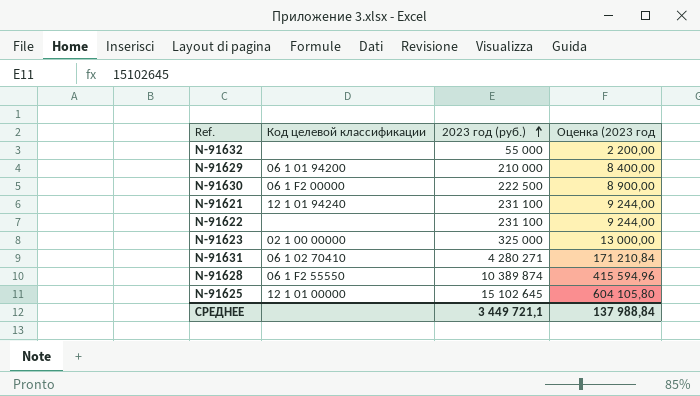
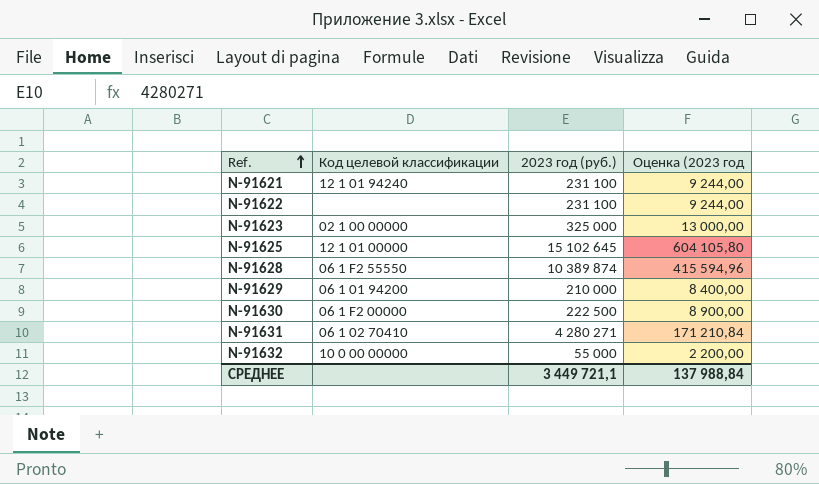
row order: 2023 год (руб.) ascending -> Ref. ascending
N-91632 | Код целевой классификации: none -> 10 0 00 00000

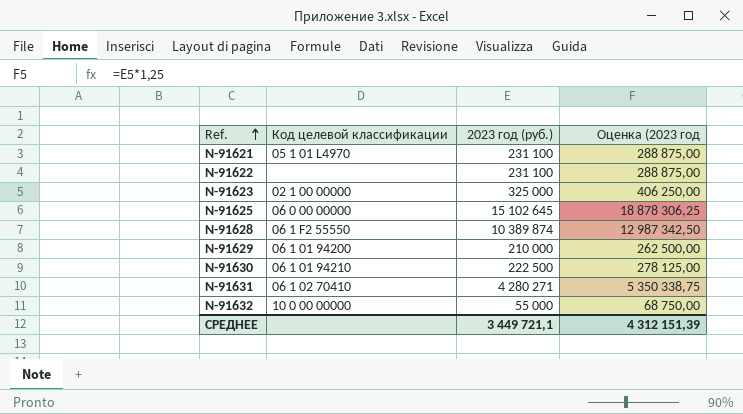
column Оценка (2023 год | formula: [2023 год (руб.)] * 0,04 -> [2023 год (руб.)] * 1,25
N-91621 | Код целевой классификации: 12 1 01 94240 -> 05 1 01 L4970
N-91625 | Код целевой классификации: 12 1 01 00000 -> 06 0 00 00000
N-91630 | Код целевой классификации: 06 1 F2 00000 -> 06 1 01 94210
СРЕДНЕЕ | Оценка (2023 год: 137 988,84 -> 4 312 151,39

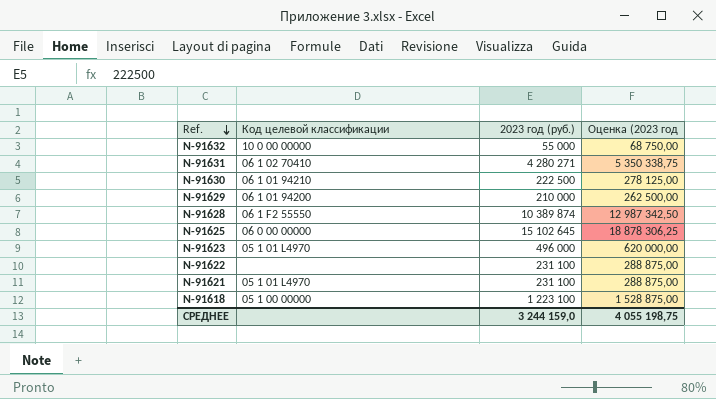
row order: Ref. ascending -> Ref. descending
N-91623 | Код целевой классификации: 02 1 00 00000 -> 05 1 01 L4970
N-91623 | 2023 год (руб.): 325 000 -> 496 000
N-91623 | Оценка (2023 год: 406 250,00 -> 620 000,00
row N-91618: none -> 05 1 00 00000 | 1 223 100 | 1 528 875,00
СРЕДНЕЕ | 2023 год (руб.): 3 449 721,1 -> 3 244 159,0
СРЕДНЕЕ | Оценка (2023 год: 4 312 151,39 -> 4 055 198,75

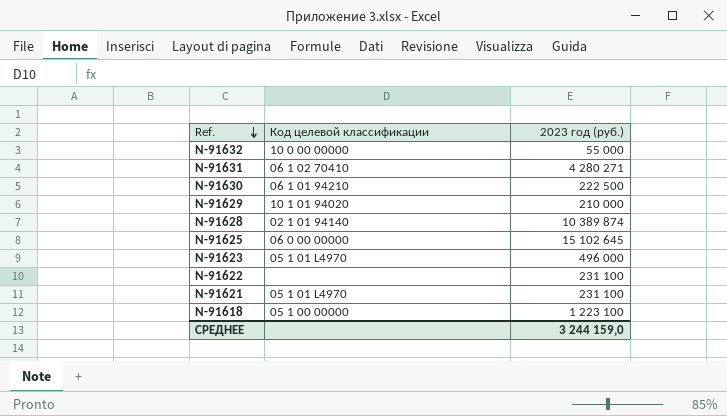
column Оценка (2023 год | formula: [2023 год (руб.)] * 1,25 -> none
N-91629 | Код целевой классификации: 06 1 01 94200 -> 10 1 01 94020
N-91628 | Код целевой классификации: 06 1 F2 55550 -> 02 1 01 94140

